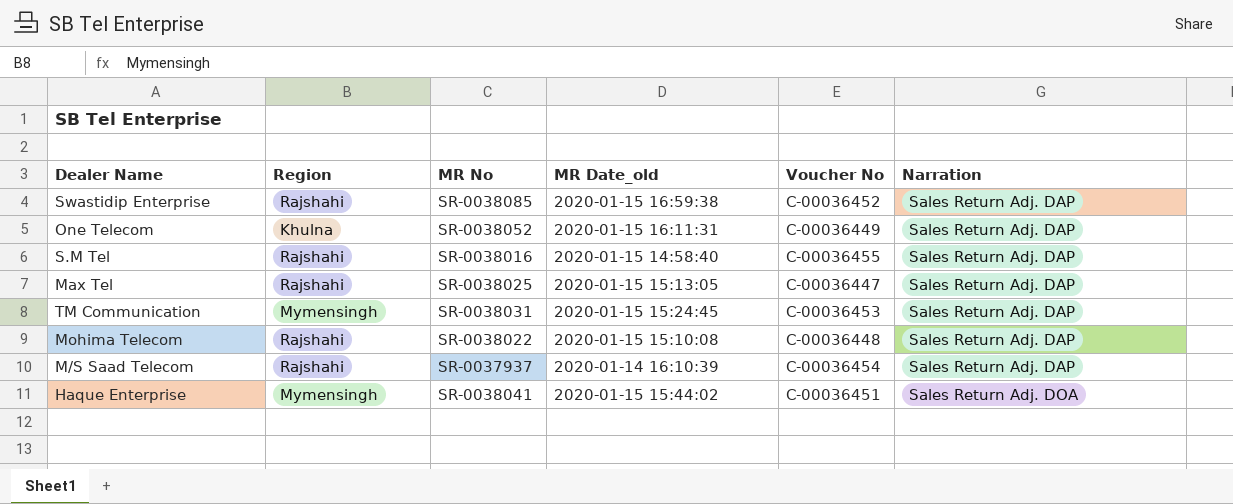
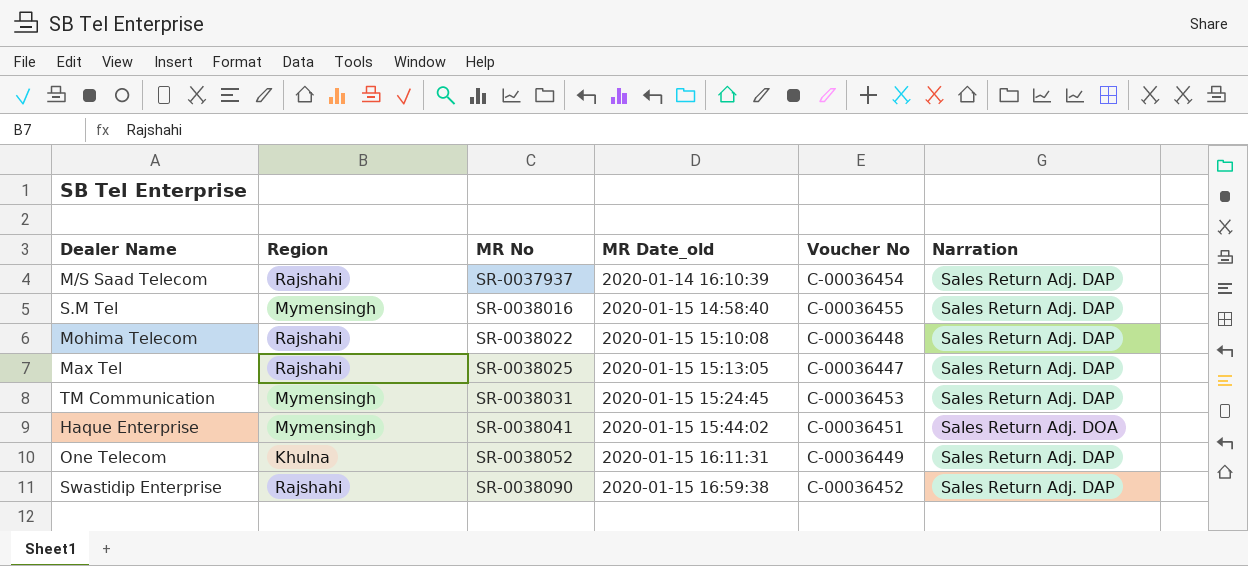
row order: Narration ascending -> MR No ascending
S.M Tel | Region: Rajshahi -> Mymensingh
Swastidip Enterprise | MR No: SR-0038085 -> SR-0038090

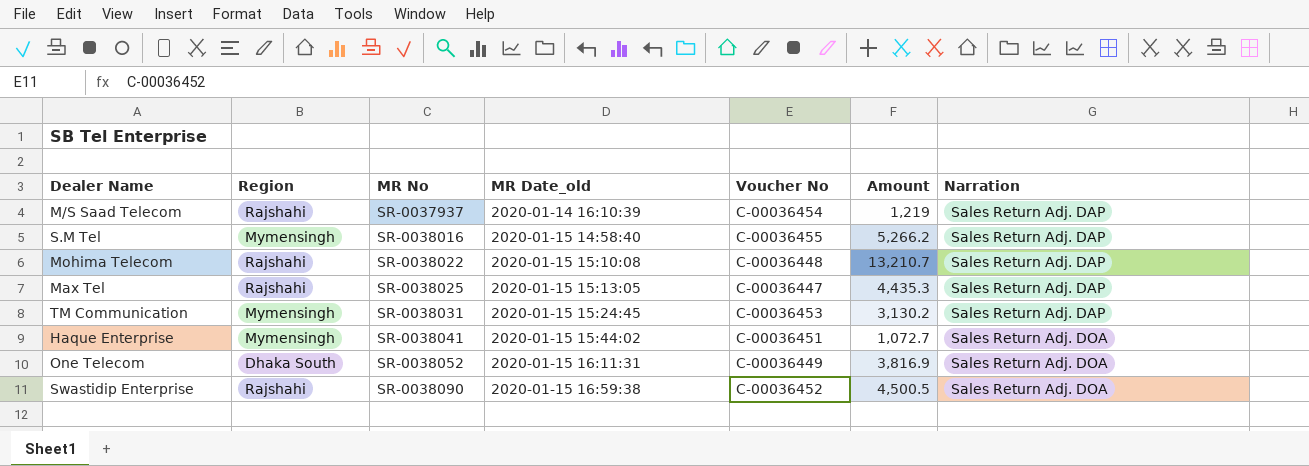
column Amount | position: none -> 6
One Telecom | Region: Khulna -> Dhaka South
One Telecom | Narration: Sales Return Adj. DAP -> Sales Return Adj. DOA
Swastidip Enterprise | Narration: Sales Return Adj. DAP -> Sales Return Adj. DOA

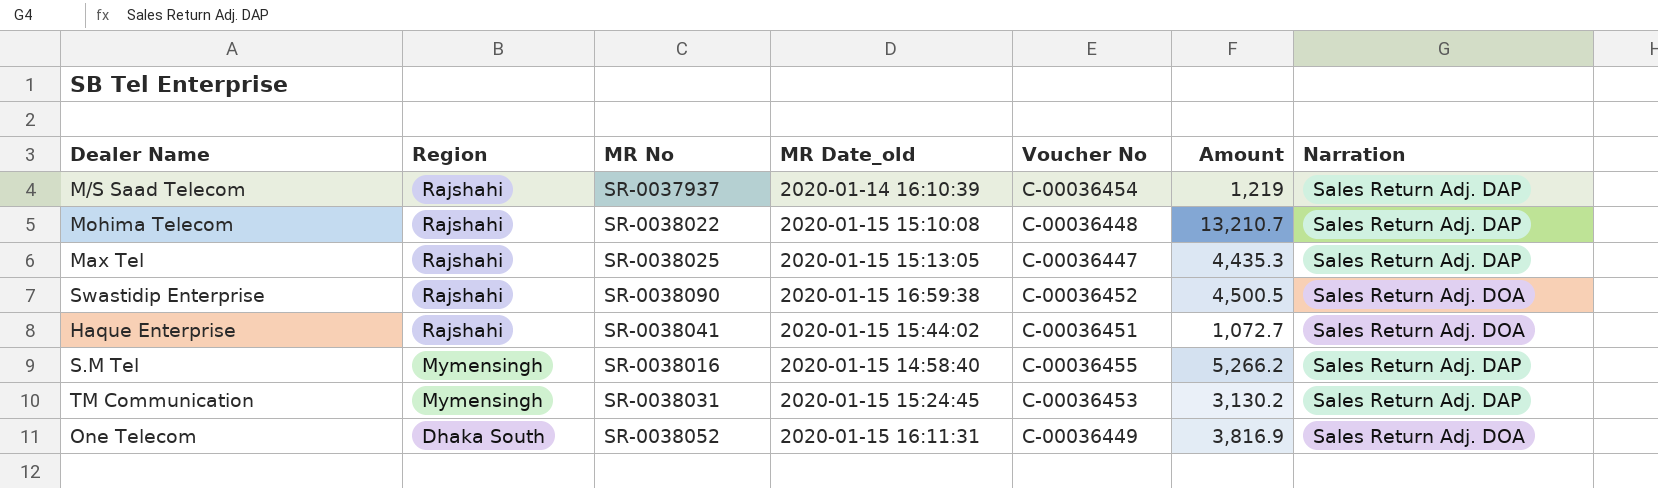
row order: MR No ascending -> Region descending
Haque Enterprise | Region: Mymensingh -> Rajshahi

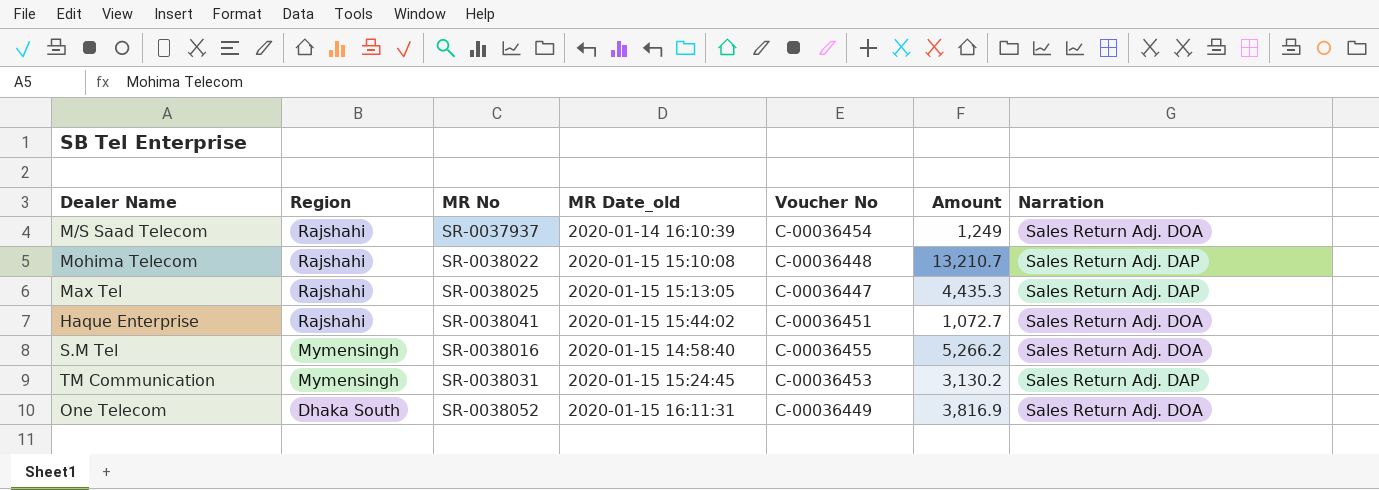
row Swastidip Enterprise: Rajshahi | SR-0038090 | 2020-01-15 16:59:38 | C-00036452 | 4,500.5 | Sales Return Adj. DOA -> none
M/S Saad Telecom | Amount: 1,219 -> 1,249
M/S Saad Telecom | Narration: Sales Return Adj. DAP -> Sales Return Adj. DOA
S.M Tel | Narration: Sales Return Adj. DAP -> Sales Return Adj. DOA

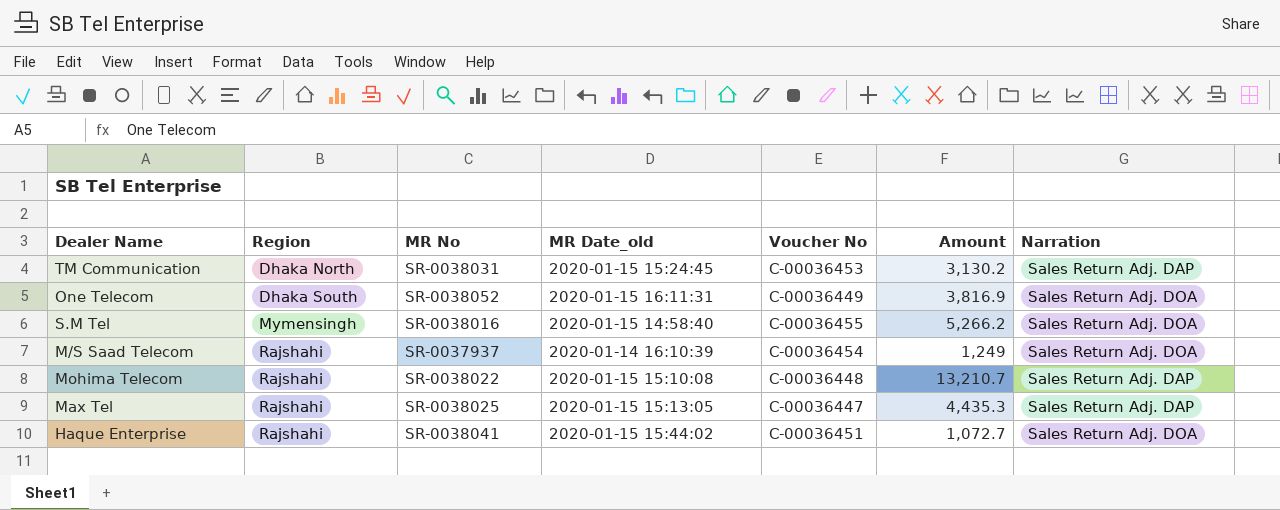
row order: Region descending -> Region ascending
TM Communication | Region: Mymensingh -> Dhaka North

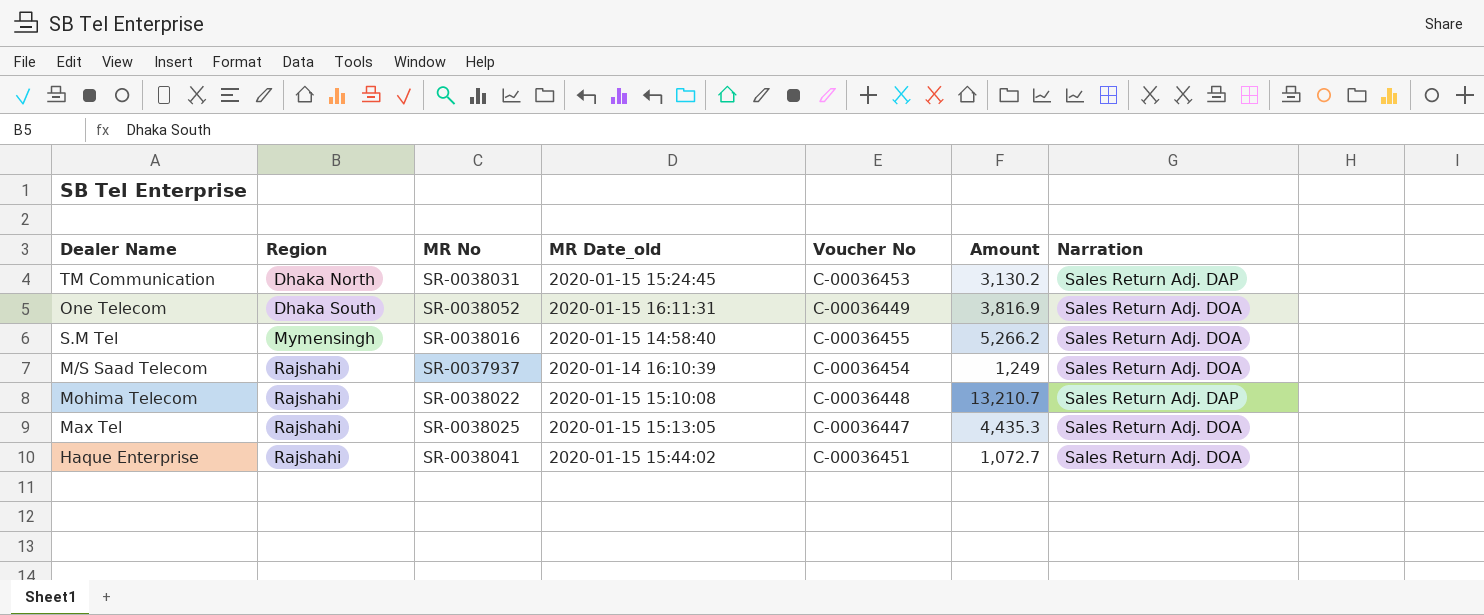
Max Tel | Narration: Sales Return Adj. DAP -> Sales Return Adj. DOA

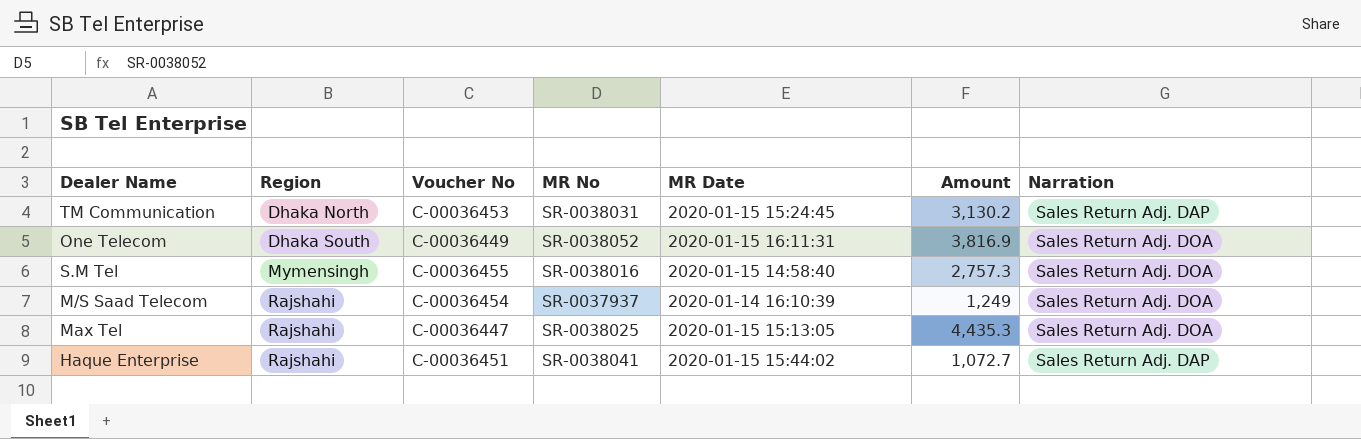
column Voucher No | position: 5 -> 3
column name: MR Date_old -> MR Date
row Mohima Telecom: Rajshahi | SR-0038022 | 2020-01-15 15:10:08 | C-00036448 | 13,210.7 | Sales Return Adj. DAP -> none
S.M Tel | Amount: 5,266.2 -> 2,757.3
Haque Enterprise | Narration: Sales Return Adj. DOA -> Sales Return Adj. DAP

